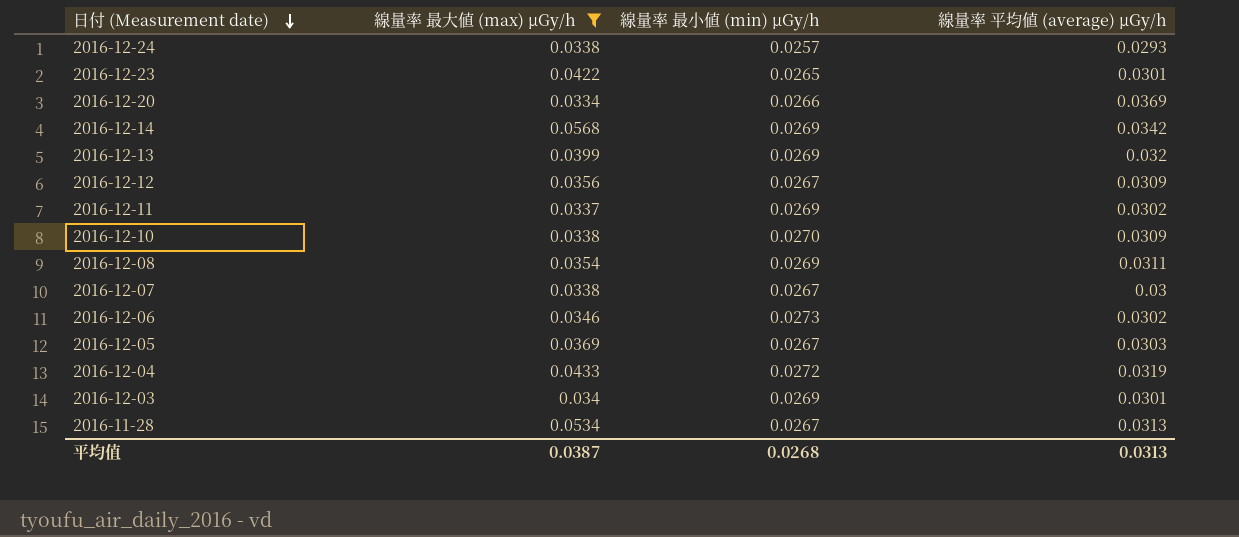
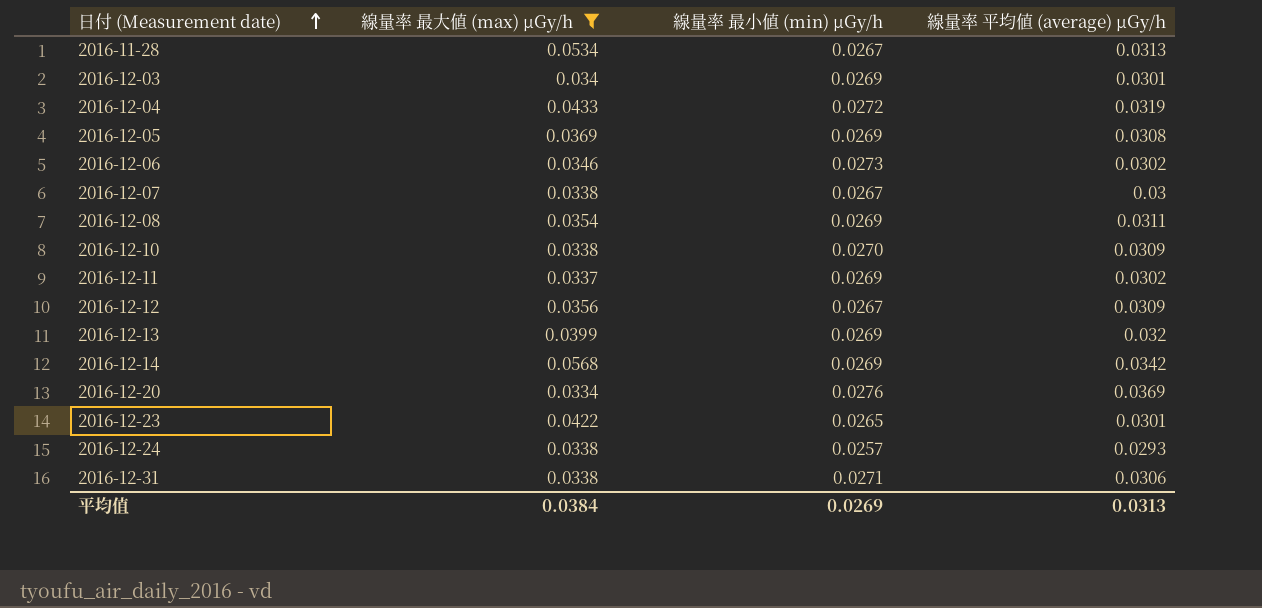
row order: 日付 (Measurement date) descending -> 日付 (Measurement date) ascending
2016-12-05 | 線量率 最小値 (min) μGy/h: 0.0267 -> 0.0269
2016-12-05 | 線量率 平均値 (average) μGy/h: 0.0303 -> 0.0308
2016-12-20 | 線量率 最小値 (min) μGy/h: 0.0266 -> 0.0276
row 2016-12-31: none -> 0.0338 | 0.0271 | 0.0306
平均值 | 線量率 最大値 (max) μGy/h: 0.0387 -> 0.0384
平均值 | 線量率 最小値 (min) μGy/h: 0.0268 -> 0.0269

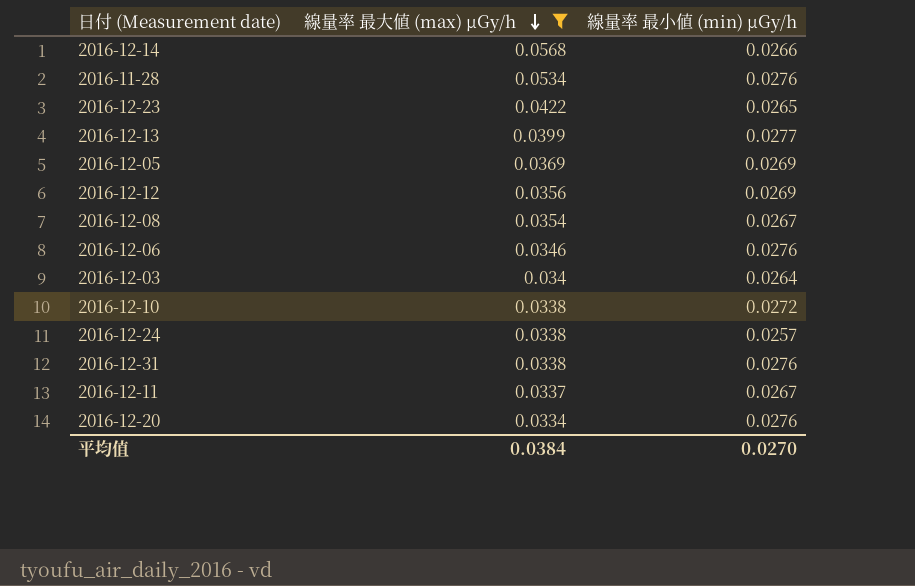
row order: 日付 (Measurement date) ascending -> 線量率 最大値 (max) μGy/h descending
column 線量率 平均値 (average) μGy/h | position: 4 -> none
row 2016-12-04: 0.0433 | 0.0272 | 0.0319 -> none
row 2016-12-07: 0.0338 | 0.0267 | 0.03 -> none
2016-12-14 | 線量率 最小値 (min) μGy/h: 0.0269 -> 0.0266
2016-11-28 | 線量率 最小値 (min) μGy/h: 0.0267 -> 0.0276
2016-12-13 | 線量率 最小値 (min) μGy/h: 0.0269 -> 0.0277
2016-12-12 | 線量率 最小値 (min) μGy/h: 0.0267 -> 0.0269
2016-12-08 | 線量率 最小値 (min) μGy/h: 0.0269 -> 0.0267
2016-12-06 | 線量率 最小値 (min) μGy/h: 0.0273 -> 0.0276
2016-12-03 | 線量率 最小値 (min) μGy/h: 0.0269 -> 0.0264
2016-12-10 | 線量率 最小値 (min) μGy/h: 0.0270 -> 0.0272
2016-12-31 | 線量率 最小値 (min) μGy/h: 0.0271 -> 0.0276
2016-12-11 | 線量率 最小値 (min) μGy/h: 0.0269 -> 0.0267
平均值 | 線量率 最小値 (min) μGy/h: 0.0269 -> 0.0270

